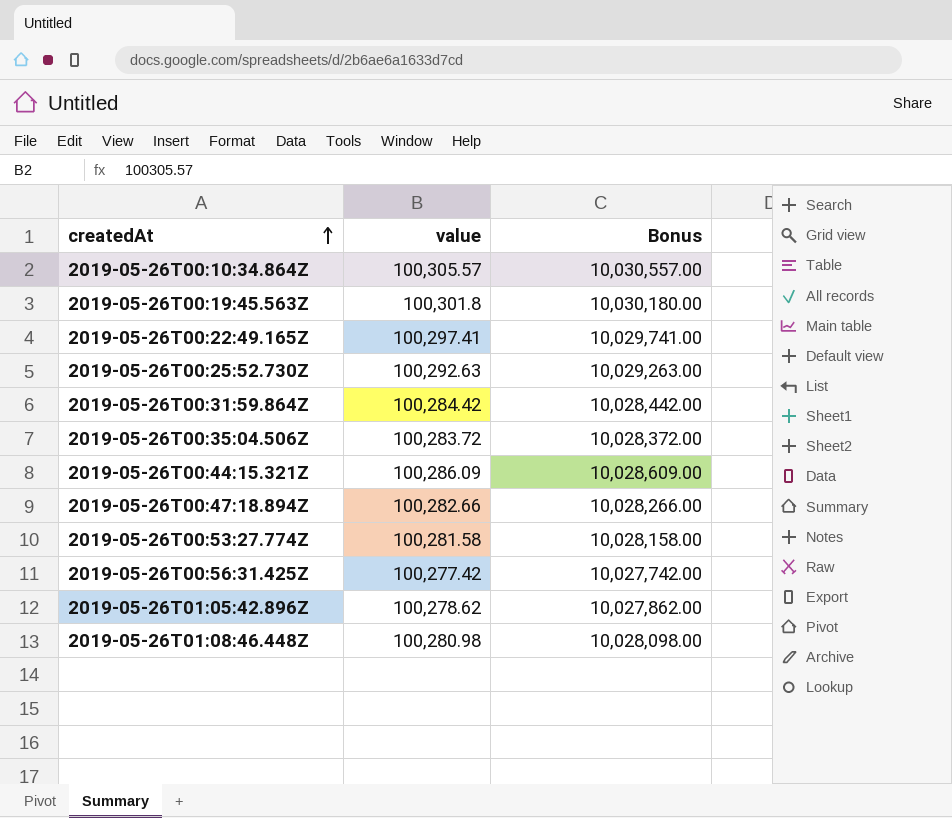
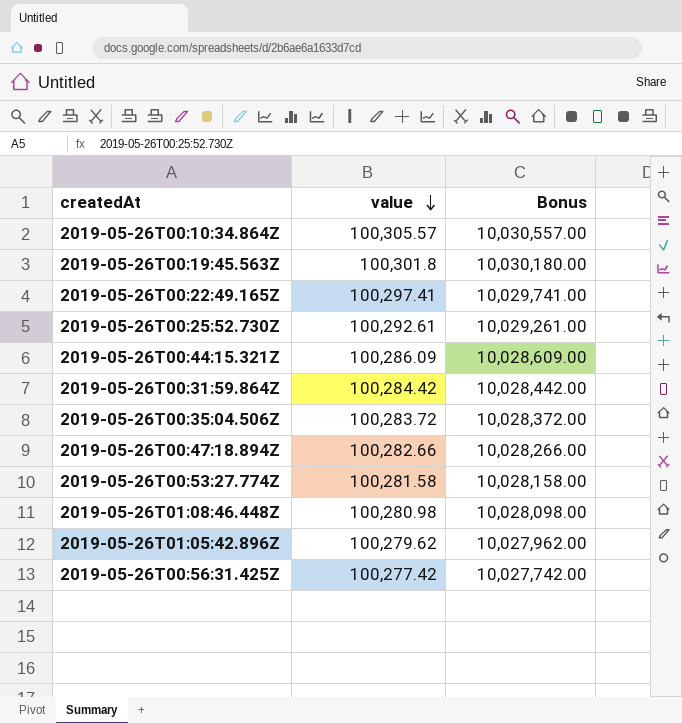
row order: createdAt ascending -> value descending
2019-05-26T00:25:52.730Z | value: 100,292.63 -> 100,292.61
2019-05-26T00:25:52.730Z | Bonus: 10,029,263.00 -> 10,029,261.00
2019-05-26T01:05:42.896Z | value: 100,278.62 -> 100,279.62
2019-05-26T01:05:42.896Z | Bonus: 10,027,862.00 -> 10,027,962.00

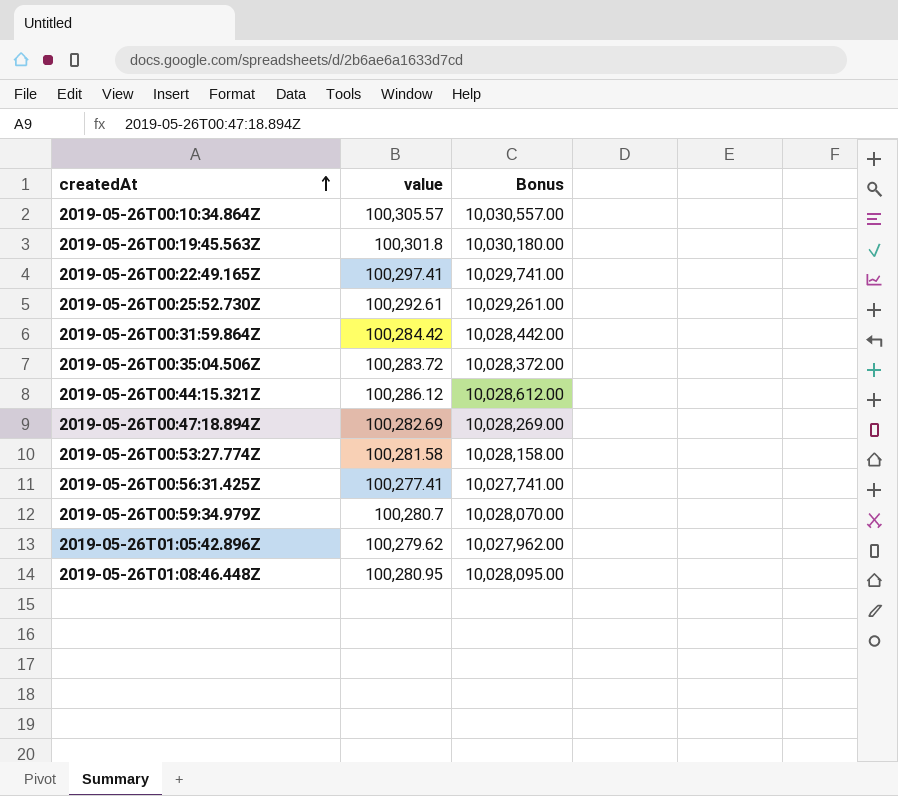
row order: value descending -> createdAt ascending
2019-05-26T00:44:15.321Z | value: 100,286.09 -> 100,286.12
2019-05-26T00:44:15.321Z | Bonus: 10,028,609.00 -> 10,028,612.00
2019-05-26T00:47:18.894Z | value: 100,282.66 -> 100,282.69
2019-05-26T00:47:18.894Z | Bonus: 10,028,266.00 -> 10,028,269.00
2019-05-26T00:56:31.425Z | value: 100,277.42 -> 100,277.41
2019-05-26T00:56:31.425Z | Bonus: 10,027,742.00 -> 10,027,741.00
row 2019-05-26T00:59:34.979Z: none -> 100,280.7 | 10,028,070.00
2019-05-26T01:08:46.448Z | value: 100,280.98 -> 100,280.95
2019-05-26T01:08:46.448Z | Bonus: 10,028,098.00 -> 10,028,095.00

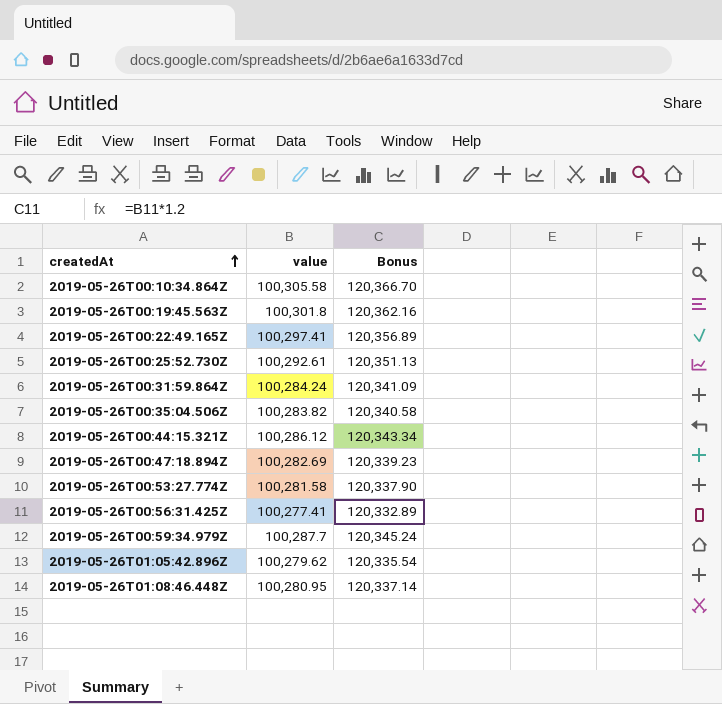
column Bonus | formula: [value] * 100 -> [value] * 1.2
2019-05-26T00:10:34.864Z | value: 100,305.57 -> 100,305.58
2019-05-26T00:31:59.864Z | value: 100,284.42 -> 100,284.24
2019-05-26T00:35:04.506Z | value: 100,283.72 -> 100,283.82
2019-05-26T00:59:34.979Z | value: 100,280.7 -> 100,287.7

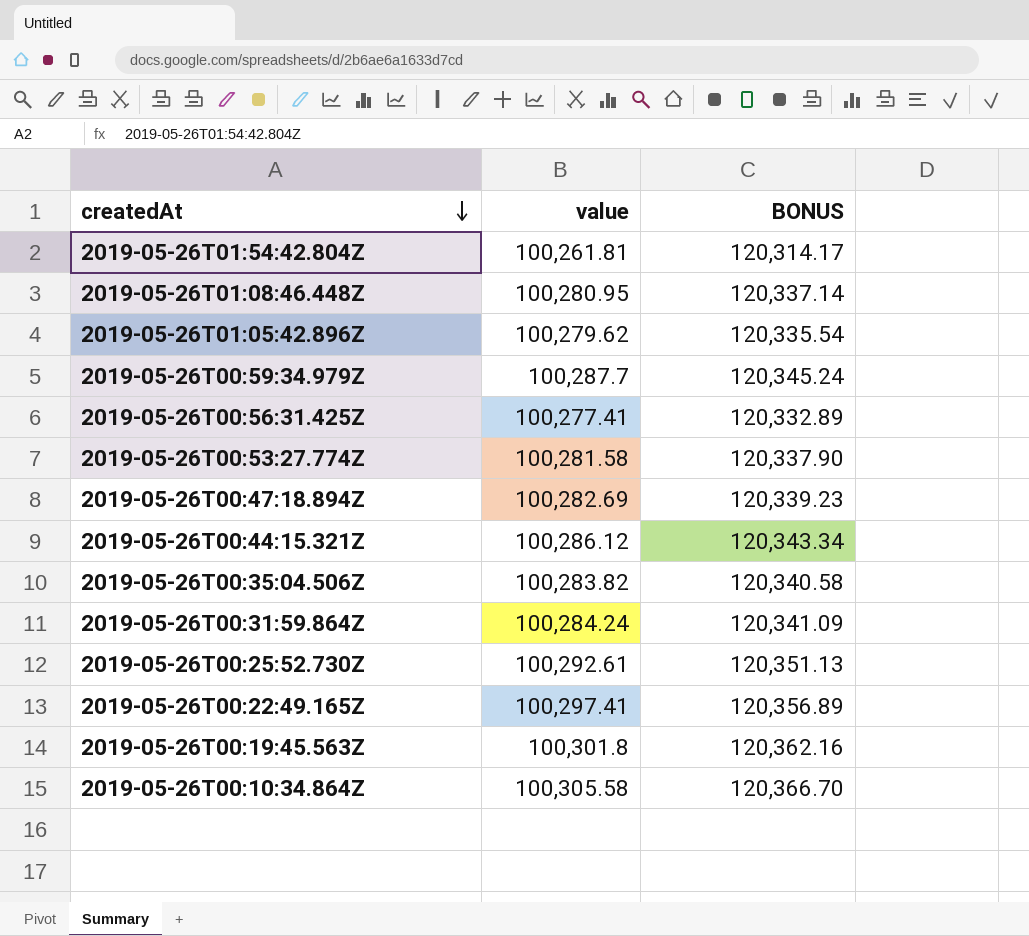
row order: createdAt ascending -> createdAt descending
column name: Bonus -> BONUS
row 2019-05-26T01:54:42.804Z: none -> 100,261.81 | 120,314.17

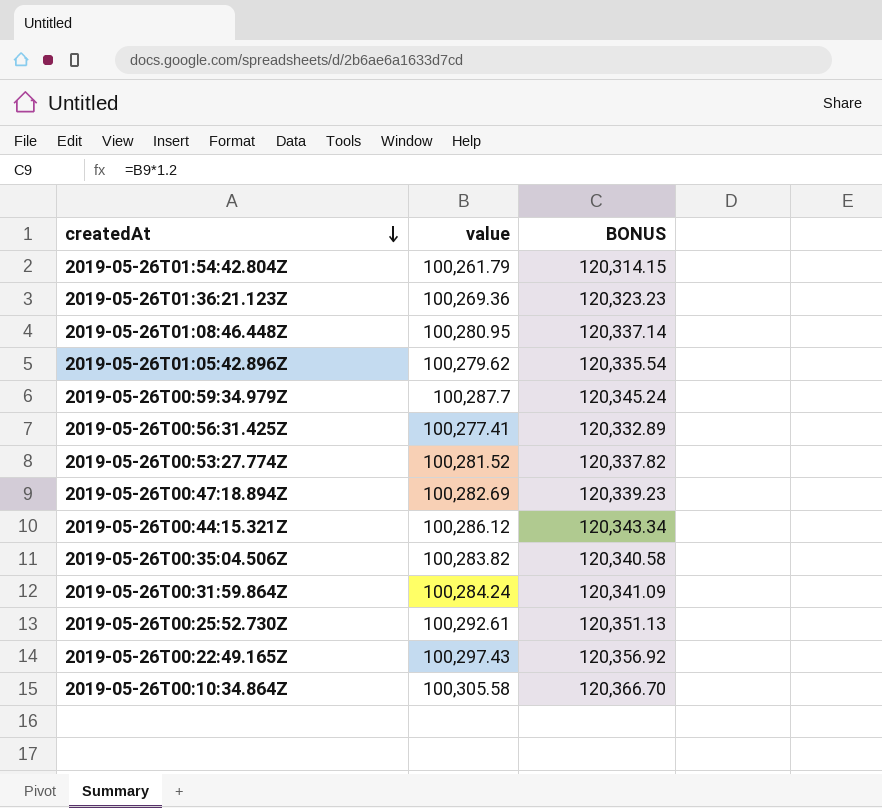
row 2019-05-26T00:19:45.563Z: 100,301.8 | 120,362.16 -> none
2019-05-26T01:54:42.804Z | value: 100,261.81 -> 100,261.79
2019-05-26T01:54:42.804Z | BONUS: 120,314.17 -> 120,314.15
row 2019-05-26T01:36:21.123Z: none -> 100,269.36 | 120,323.23
2019-05-26T00:53:27.774Z | value: 100,281.58 -> 100,281.52
2019-05-26T00:53:27.774Z | BONUS: 120,337.90 -> 120,337.82
2019-05-26T00:22:49.165Z | value: 100,297.41 -> 100,297.43
2019-05-26T00:22:49.165Z | BONUS: 120,356.89 -> 120,356.92

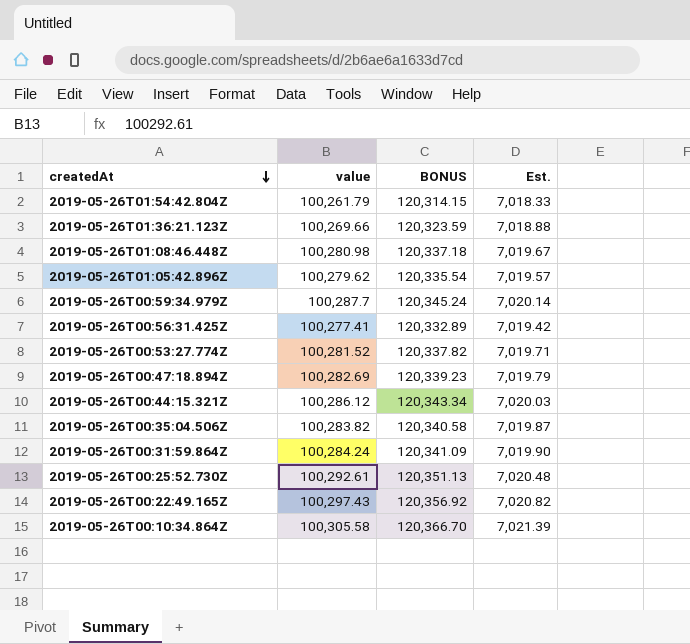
column Est. | formula: none -> [value] * 0.07
2019-05-26T01:36:21.123Z | value: 100,269.36 -> 100,269.66
2019-05-26T01:36:21.123Z | BONUS: 120,323.23 -> 120,323.59
2019-05-26T01:08:46.448Z | value: 100,280.95 -> 100,280.98
2019-05-26T01:08:46.448Z | BONUS: 120,337.14 -> 120,337.18

